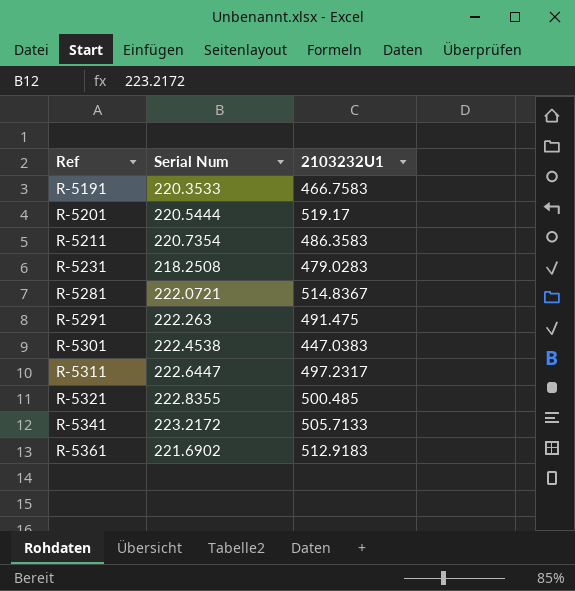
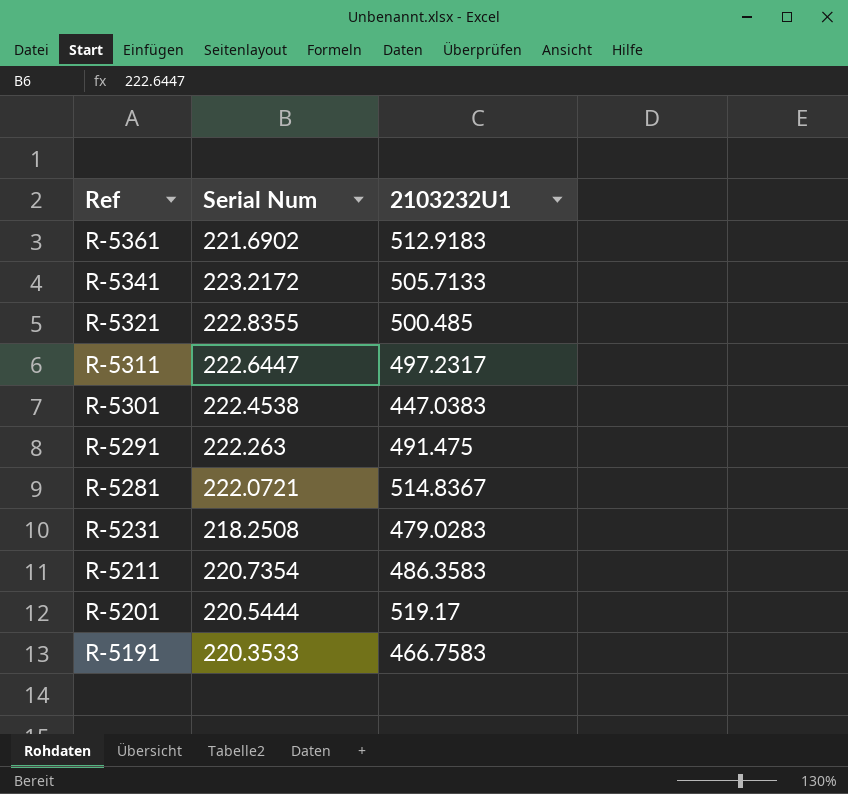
row order: Ref ascending -> Ref descending

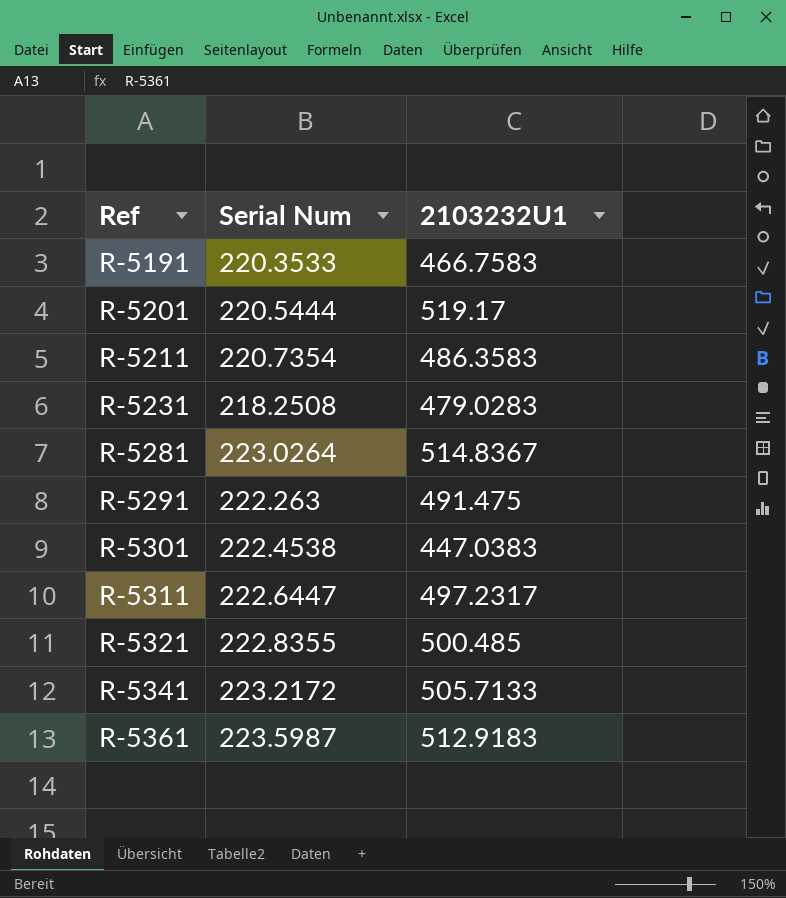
row order: Ref descending -> Ref ascending
R-5281 | Serial Num: 222.0721 -> 223.0264
R-5361 | Serial Num: 221.6902 -> 223.5987

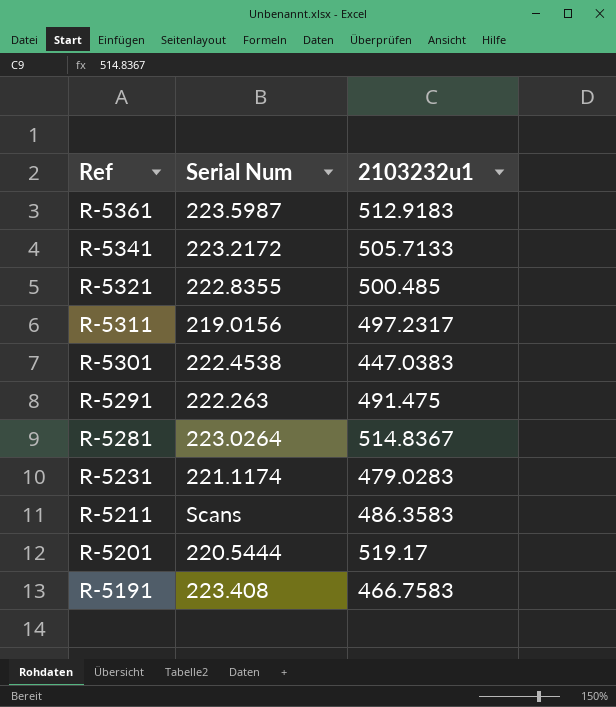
row order: Ref ascending -> Ref descending
column name: 2103232U1 -> 2103232u1
R-5311 | Serial Num: 222.6447 -> 219.0156
R-5231 | Serial Num: 218.2508 -> 221.1174
R-5211 | Serial Num: 220.7354 -> Scans
R-5191 | Serial Num: 220.3533 -> 223.408

